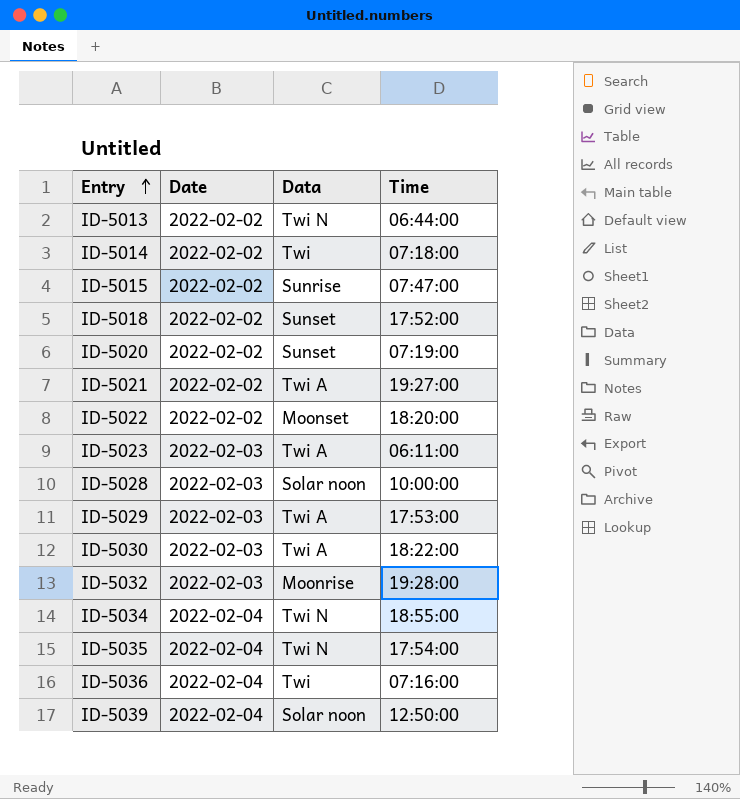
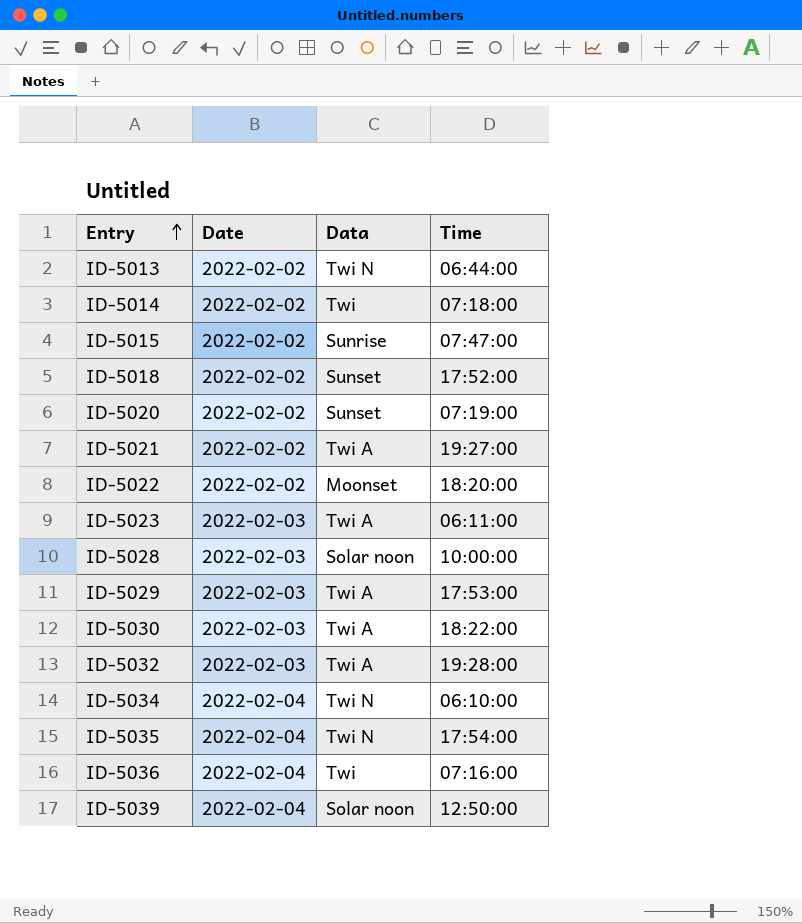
ID-5032 | Data: Moonrise -> Twi A
ID-5034 | Time: 18:55:00 -> 06:10:00

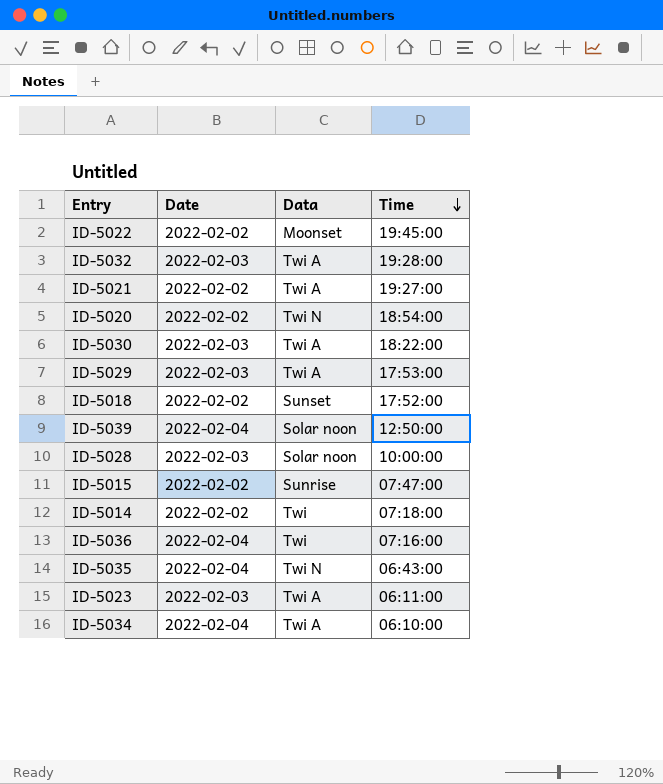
row order: Entry ascending -> Time descending
row ID-5013: 2022-02-02 | Twi N | 06:44:00 -> none
ID-5022 | Time: 18:20:00 -> 19:45:00
ID-5020 | Data: Sunset -> Twi N
ID-5020 | Time: 07:19:00 -> 18:54:00
ID-5035 | Time: 17:54:00 -> 06:43:00
ID-5034 | Data: Twi N -> Twi A

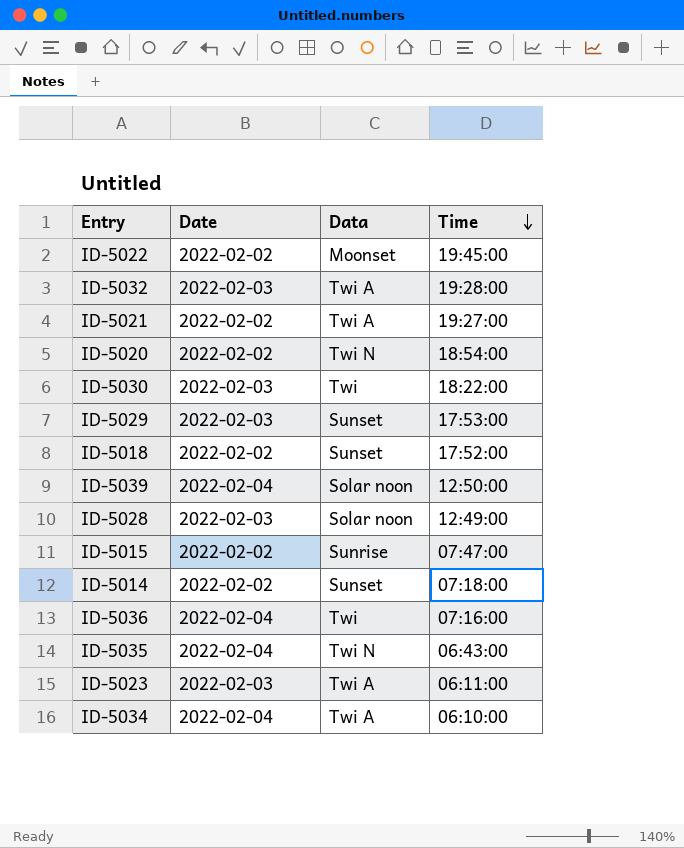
ID-5030 | Data: Twi A -> Twi
ID-5029 | Data: Twi A -> Sunset
ID-5028 | Time: 10:00:00 -> 12:49:00
ID-5014 | Data: Twi -> Sunset

